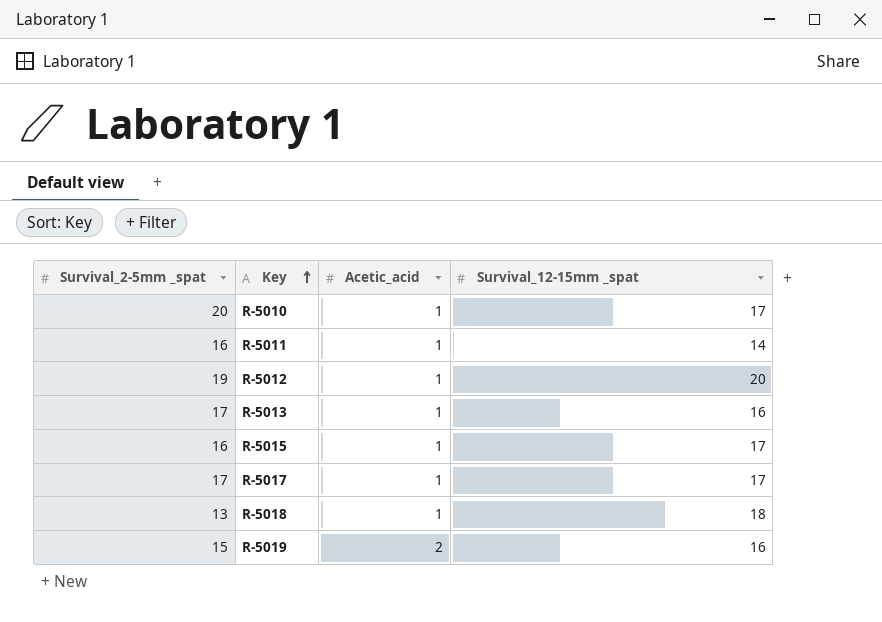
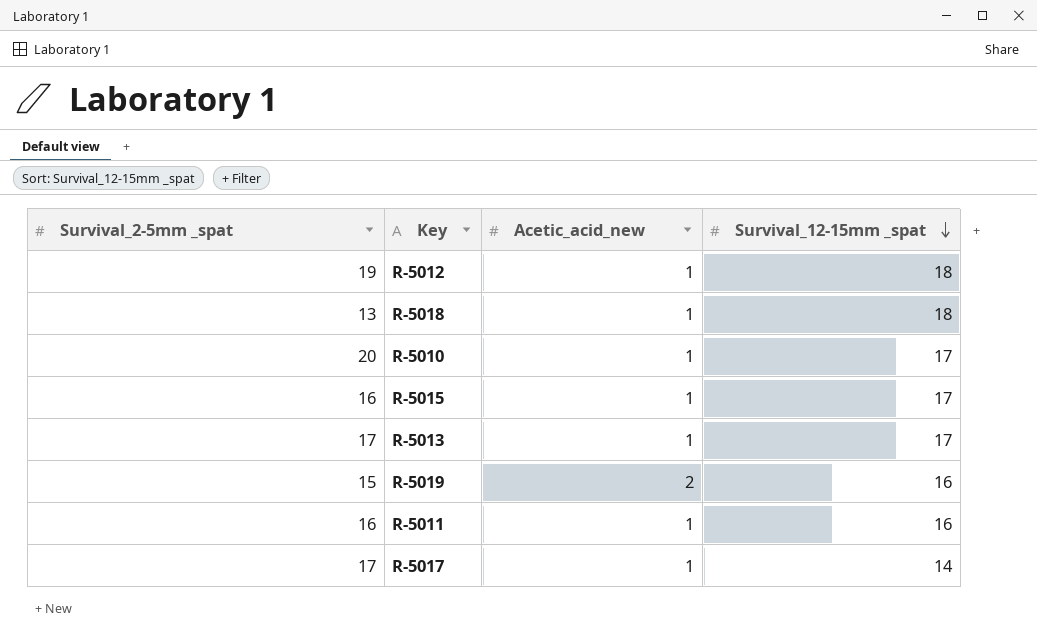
row order: Key ascending -> Survival_12-15mm _spat descending
column name: Acetic_acid -> Acetic_acid_new
R-5012 | Survival_12-15mm _spat: 20 -> 18
R-5013 | Survival_12-15mm _spat: 16 -> 17
R-5011 | Survival_12-15mm _spat: 14 -> 16
R-5017 | Survival_12-15mm _spat: 17 -> 14

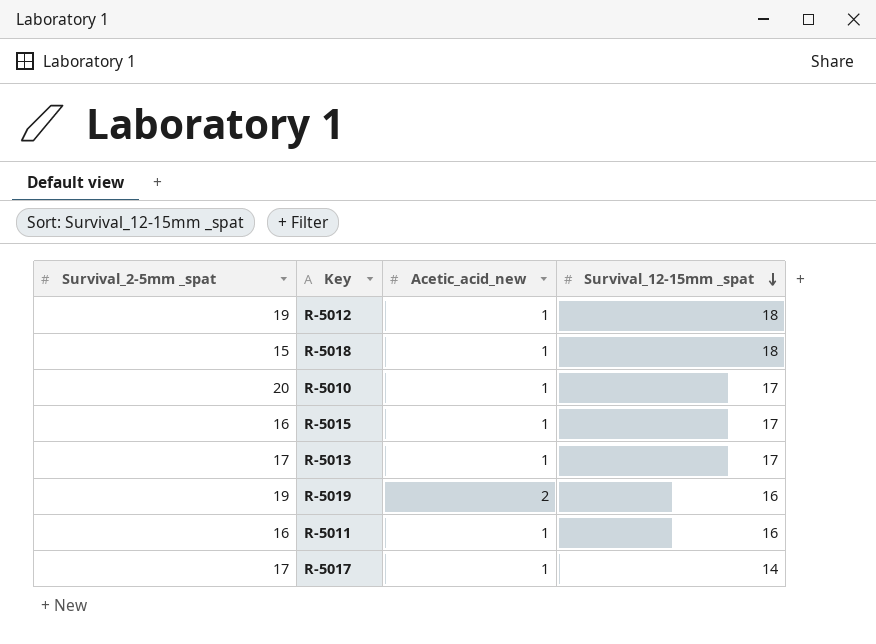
R-5018 | Survival_2-5mm _spat: 13 -> 15
R-5019 | Survival_2-5mm _spat: 15 -> 19

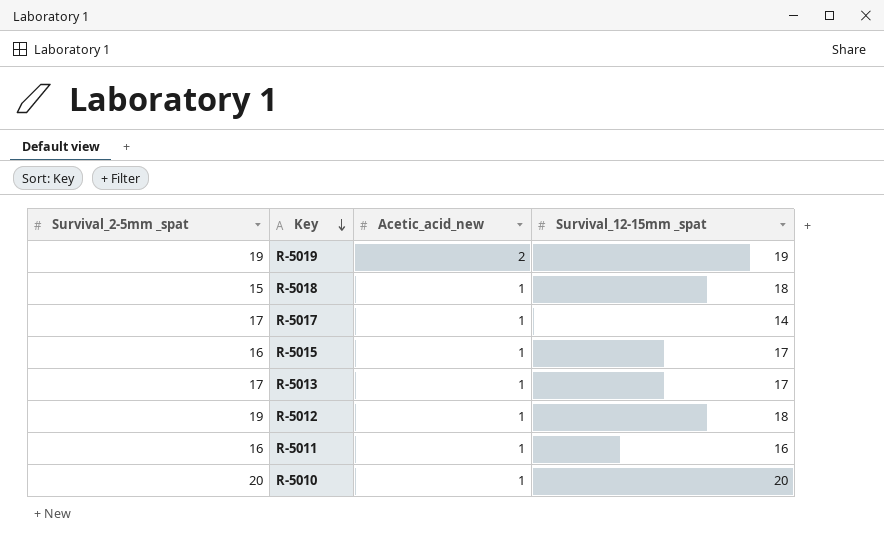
row order: Survival_12-15mm _spat descending -> Key descending
R-5019 | Survival_12-15mm _spat: 16 -> 19
R-5010 | Survival_12-15mm _spat: 17 -> 20

